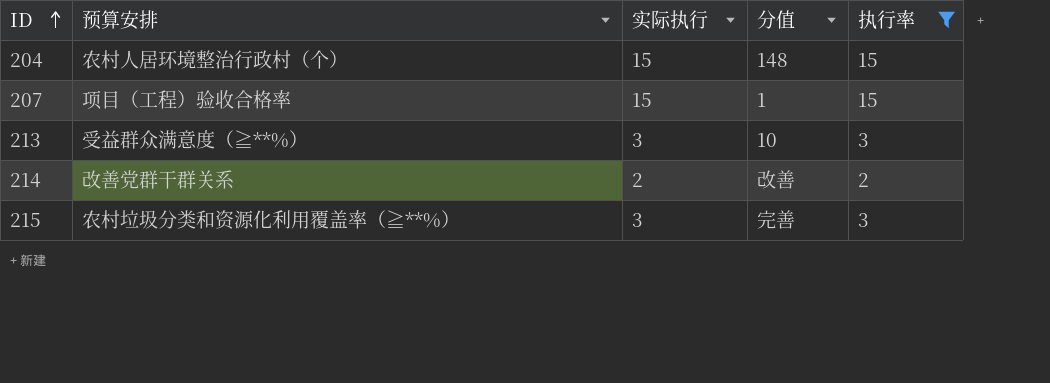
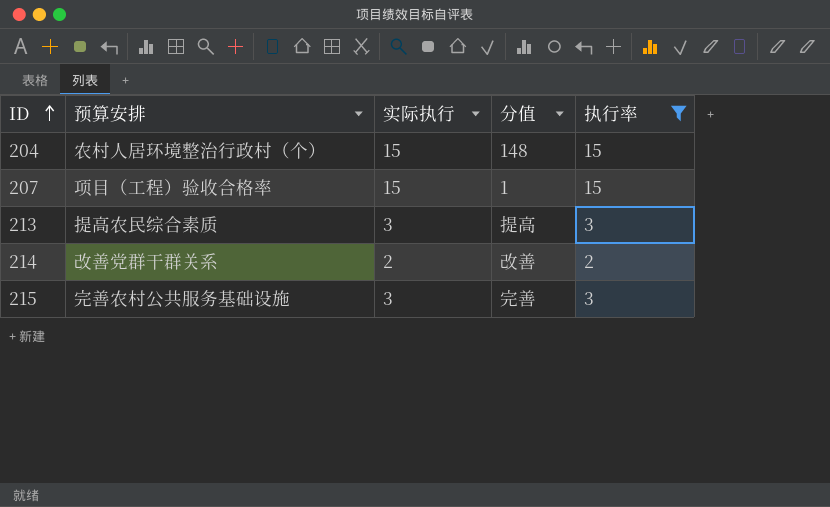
213 | 预算安排: 受益群众满意度（≧**%） -> 提高农民综合素质
213 | 分值: 10 -> 提高
215 | 预算安排: 农村垃圾分类和资源化利用覆盖率（≧**%） -> 完善农村公共服务基础设施

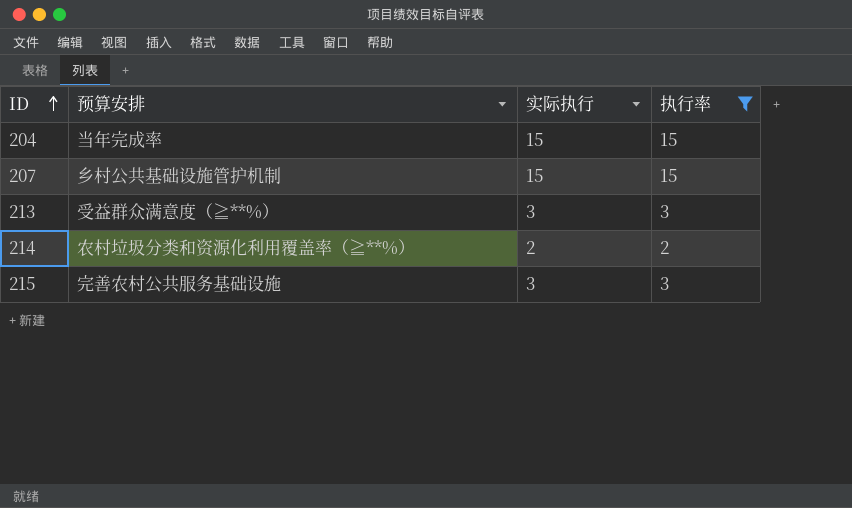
column 分值 | position: 4 -> none
204 | 预算安排: 农村人居环境整治行政村（个） -> 当年完成率
207 | 预算安排: 项目（工程）验收合格率 -> 乡村公共基础设施管护机制
213 | 预算安排: 提高农民综合素质 -> 受益群众满意度（≧**%）
214 | 预算安排: 改善党群干群关系 -> 农村垃圾分类和资源化利用覆盖率（≧**%）

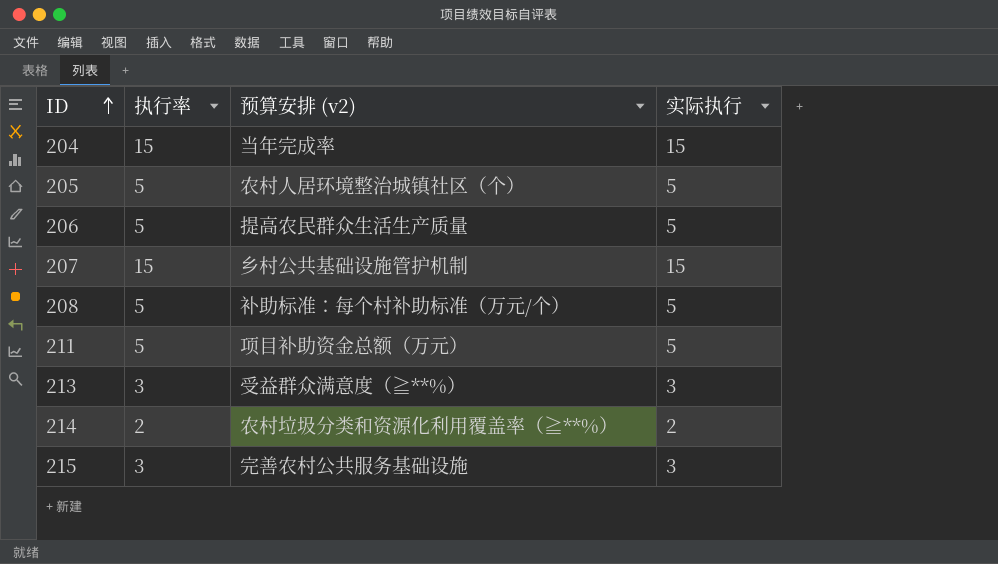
filter: 执行率 != 5 -> none
column 执行率 | position: 4 -> 2
column name: 预算安排 -> 预算安排 (v2)

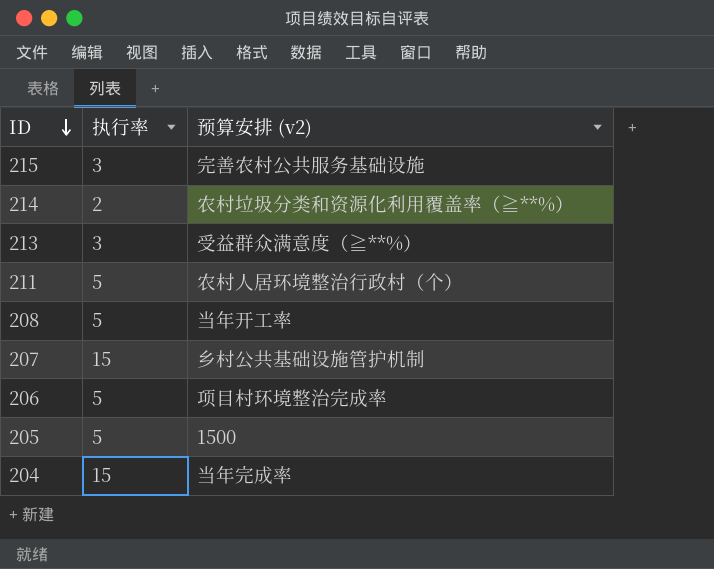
row order: ID ascending -> ID descending
column 实际执行 | position: 4 -> none
211 | 预算安排 (v2): 项目补助资金总额（万元） -> 农村人居环境整治行政村（个）
208 | 预算安排 (v2): 补助标准：每个村补助标准（万元/个） -> 当年开工率
206 | 预算安排 (v2): 提高农民群众生活生产质量 -> 项目村环境整治完成率
205 | 预算安排 (v2): 农村人居环境整治城镇社区（个） -> 1500

